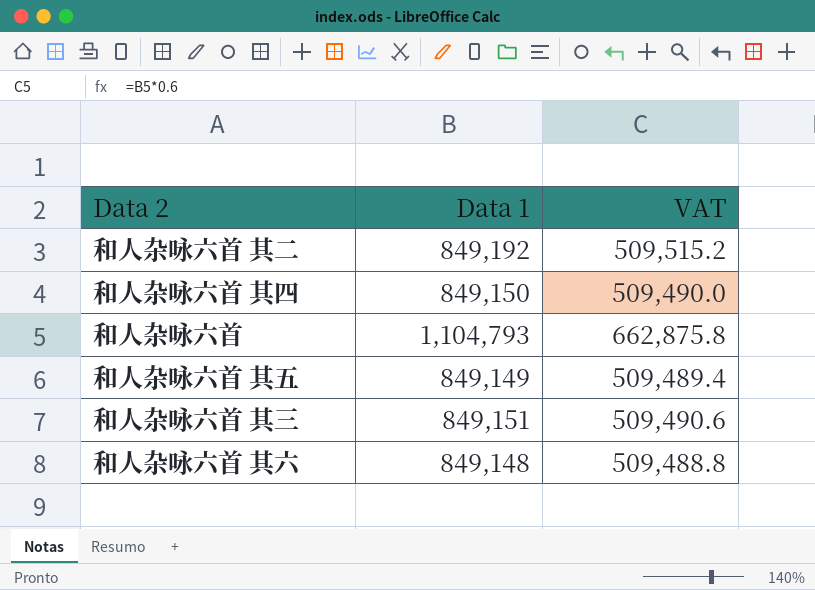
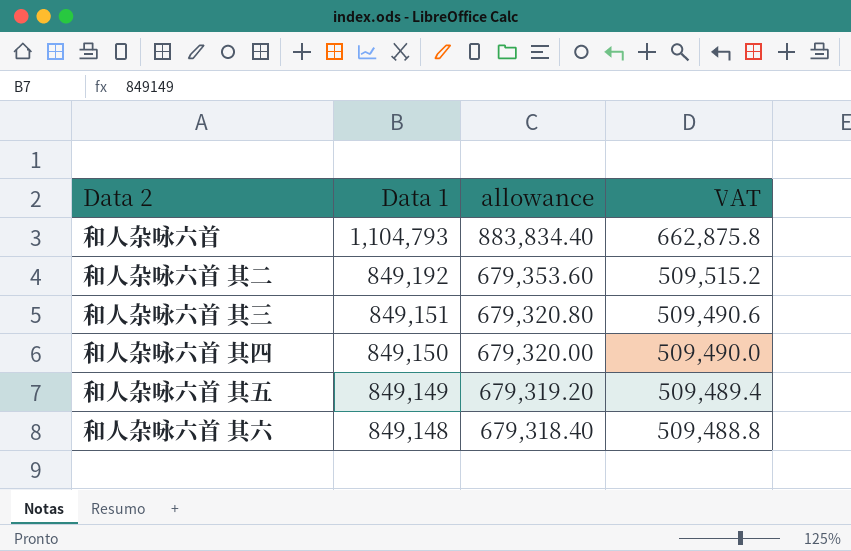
row order: none -> Data 1 descending
column allowance | formula: none -> [Data 1] * 0.8

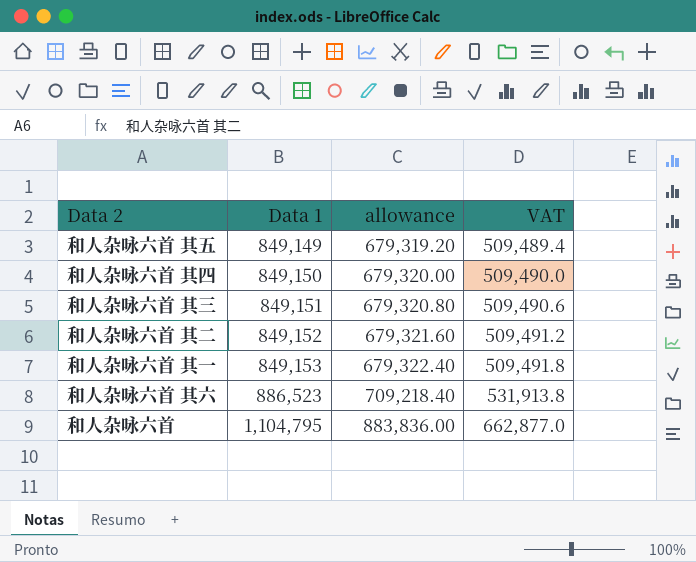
row order: Data 1 descending -> Data 1 ascending
和人杂咏六首 其二 | Data 1: 849,192 -> 849,152
和人杂咏六首 其二 | allowance: 679,353.60 -> 679,321.60
和人杂咏六首 其二 | VAT: 509,515.2 -> 509,491.2
row 和人杂咏六首 其一: none -> 849,153 | 679,322.40 | 509,491.8
和人杂咏六首 其六 | Data 1: 849,148 -> 886,523
和人杂咏六首 其六 | allowance: 679,318.40 -> 709,218.40
和人杂咏六首 其六 | VAT: 509,488.8 -> 531,913.8
和人杂咏六首 | Data 1: 1,104,793 -> 1,104,795
和人杂咏六首 | allowance: 883,834.40 -> 883,836.00
和人杂咏六首 | VAT: 662,875.8 -> 662,877.0

